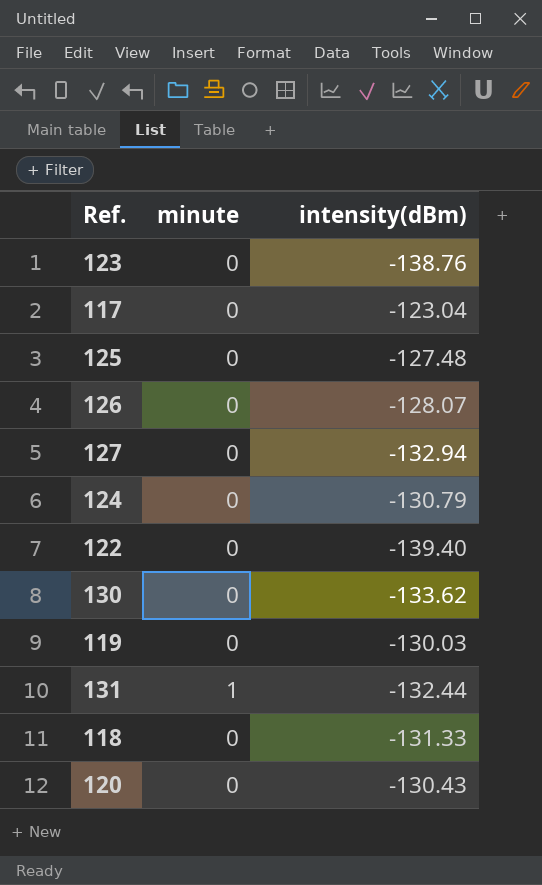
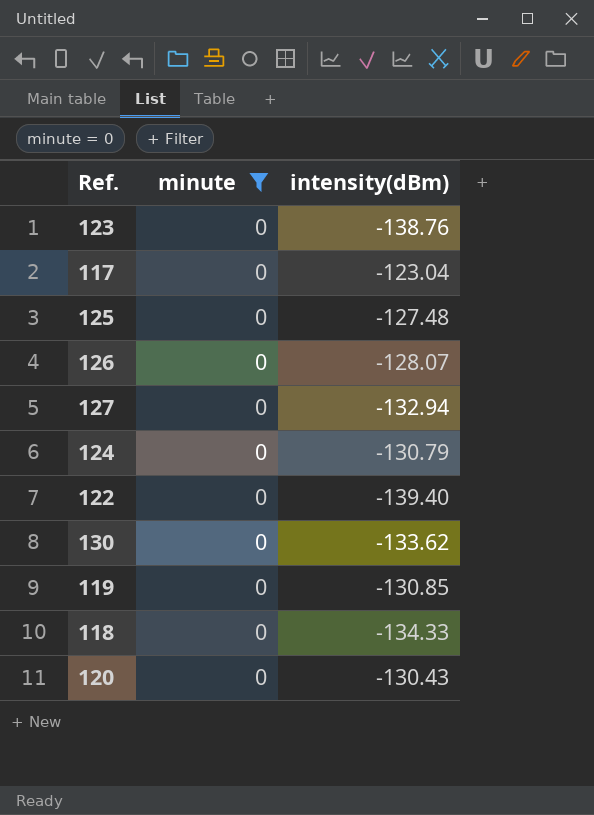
filter: none -> minute = 0
119 | intensity(dBm): -130.03 -> -130.85
118 | intensity(dBm): -131.33 -> -134.33

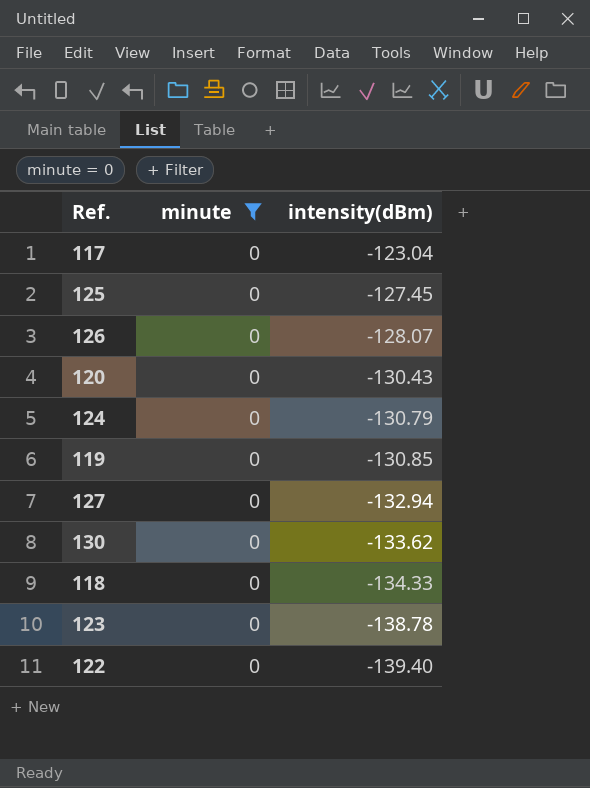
row order: none -> intensity(dBm) descending
125 | intensity(dBm): -127.48 -> -127.45
123 | intensity(dBm): -138.76 -> -138.78

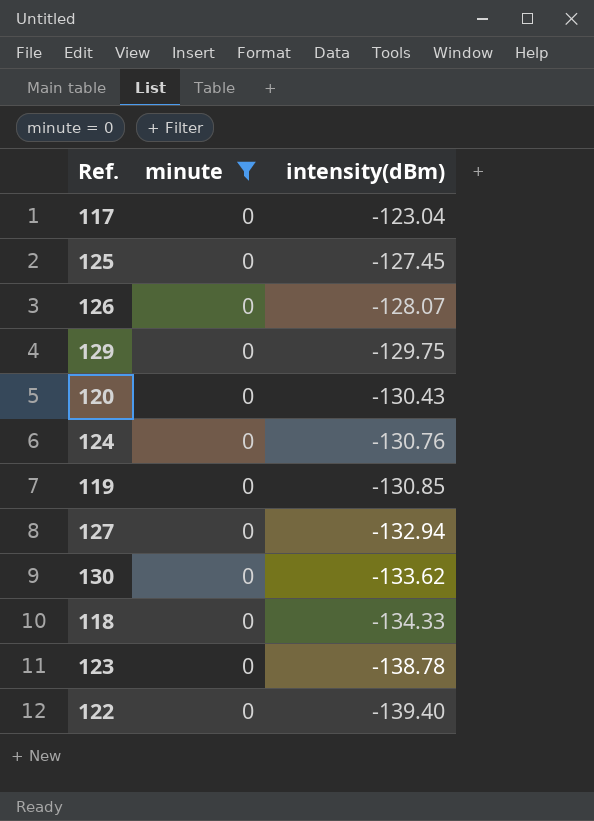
row 129: none -> 0 | -129.75
124 | intensity(dBm): -130.79 -> -130.76

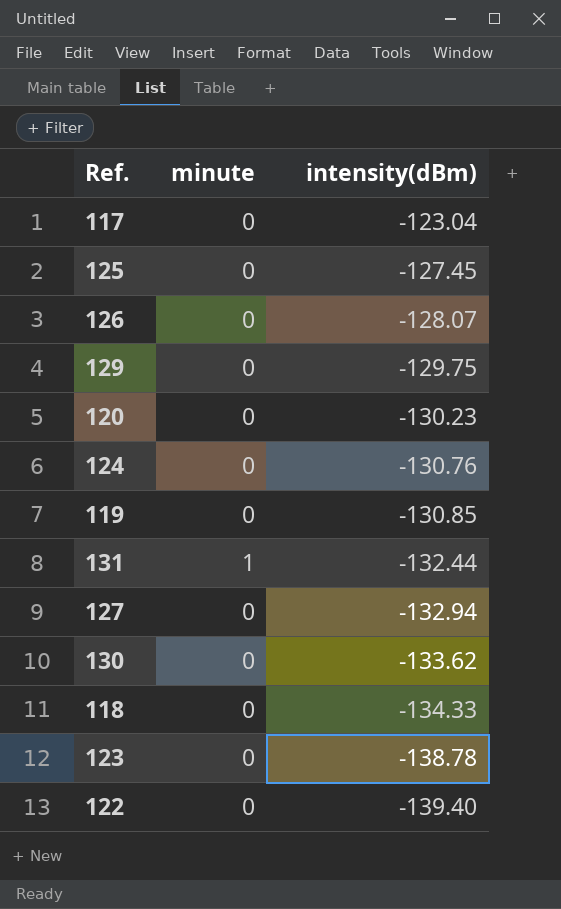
filter: minute = 0 -> none
120 | intensity(dBm): -130.43 -> -130.23

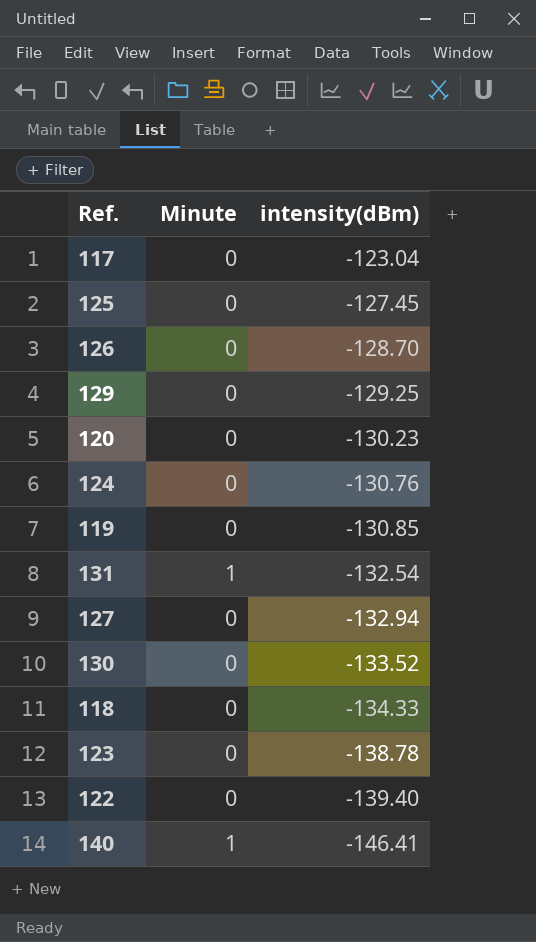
column name: minute -> Minute
126 | intensity(dBm): -128.07 -> -128.70
129 | intensity(dBm): -129.75 -> -129.25
131 | intensity(dBm): -132.44 -> -132.54
130 | intensity(dBm): -133.62 -> -133.52
row 140: none -> 1 | -146.41

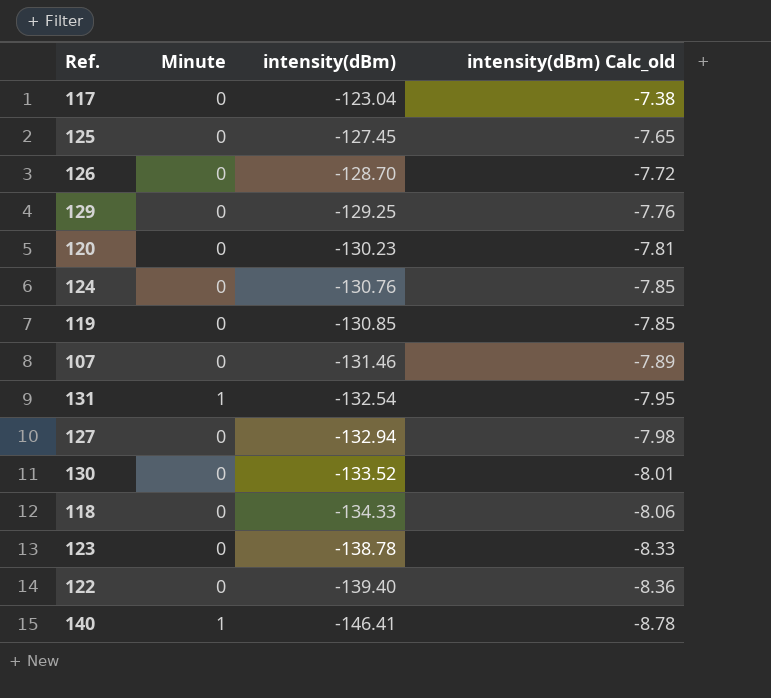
column intensity(dBm) Calc_old | formula: none -> [intensity(dBm)] * 0.06
row 107: none -> 0 | -131.46 | -7.89

